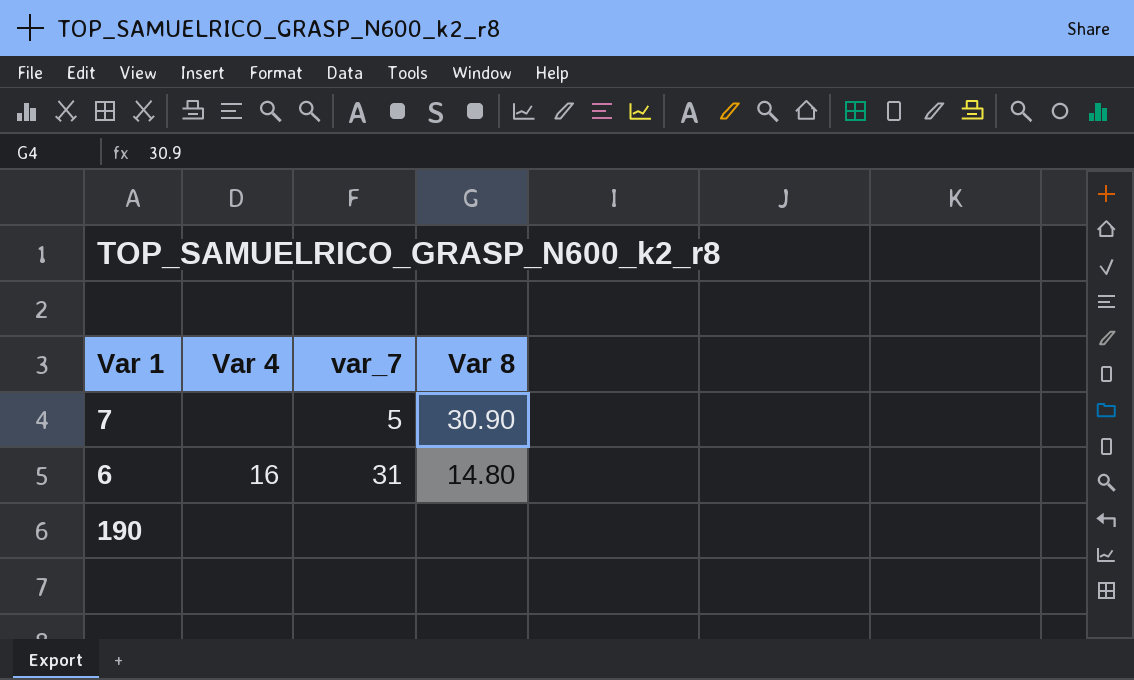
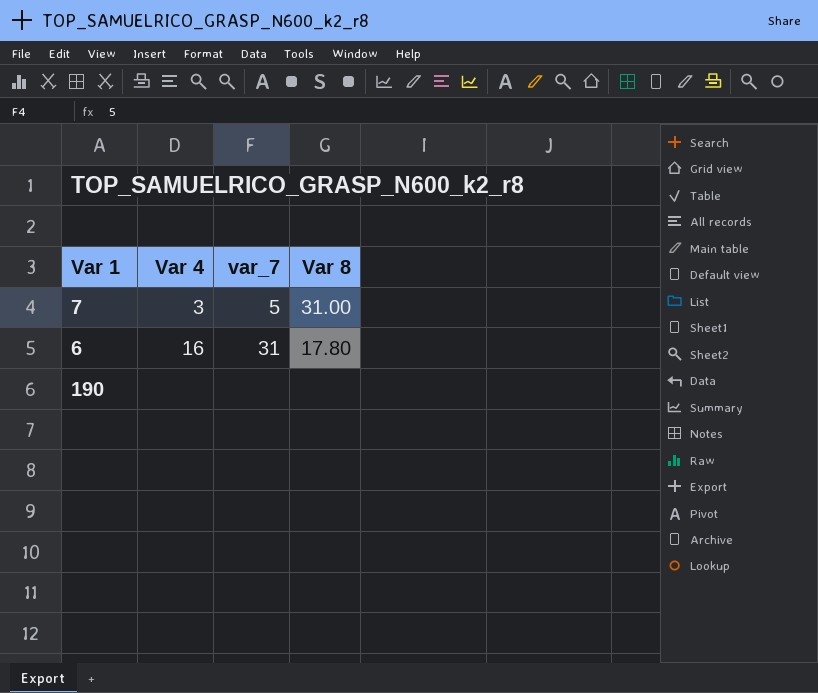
7 | Var 4: none -> 3
7 | Var 8: 30.90 -> 31.00
6 | Var 8: 14.80 -> 17.80

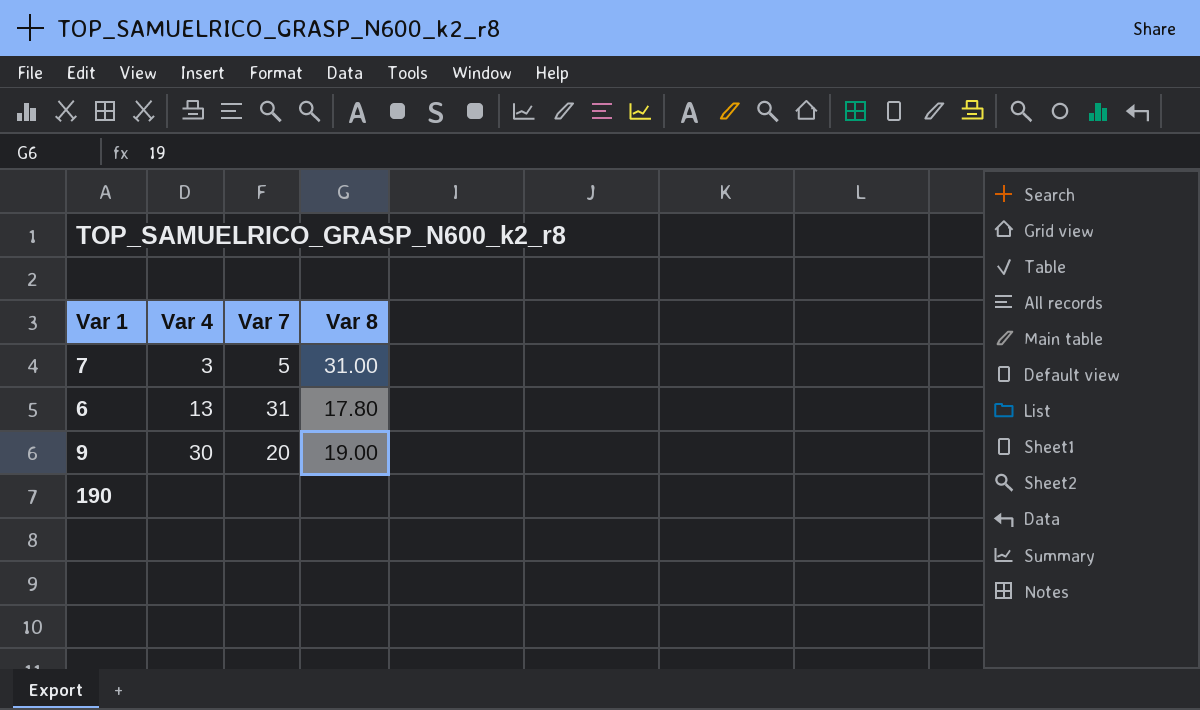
column name: var_7 -> Var 7
6 | Var 4: 16 -> 13
row 9: none -> 30 | 20 | 19.00

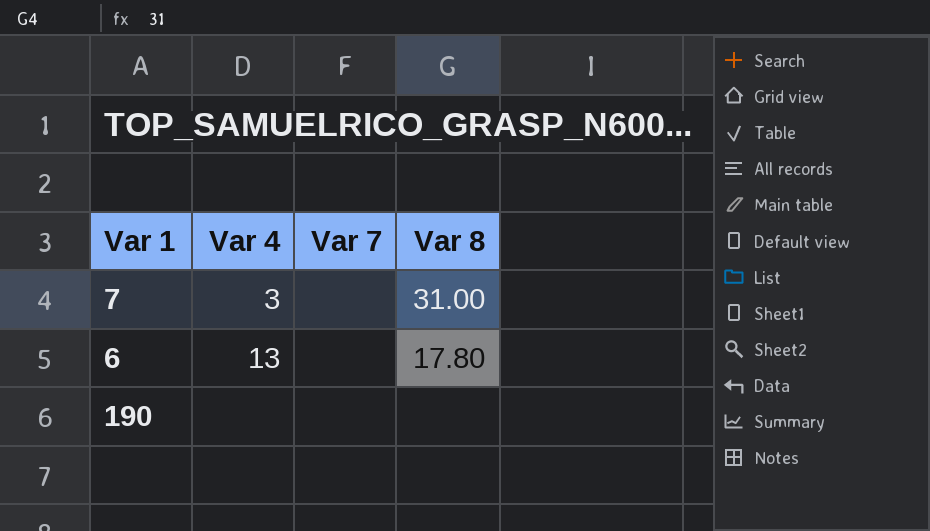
row 9: 30 | 20 | 19.00 -> none
7 | Var 7: 5 -> none
6 | Var 7: 31 -> none

